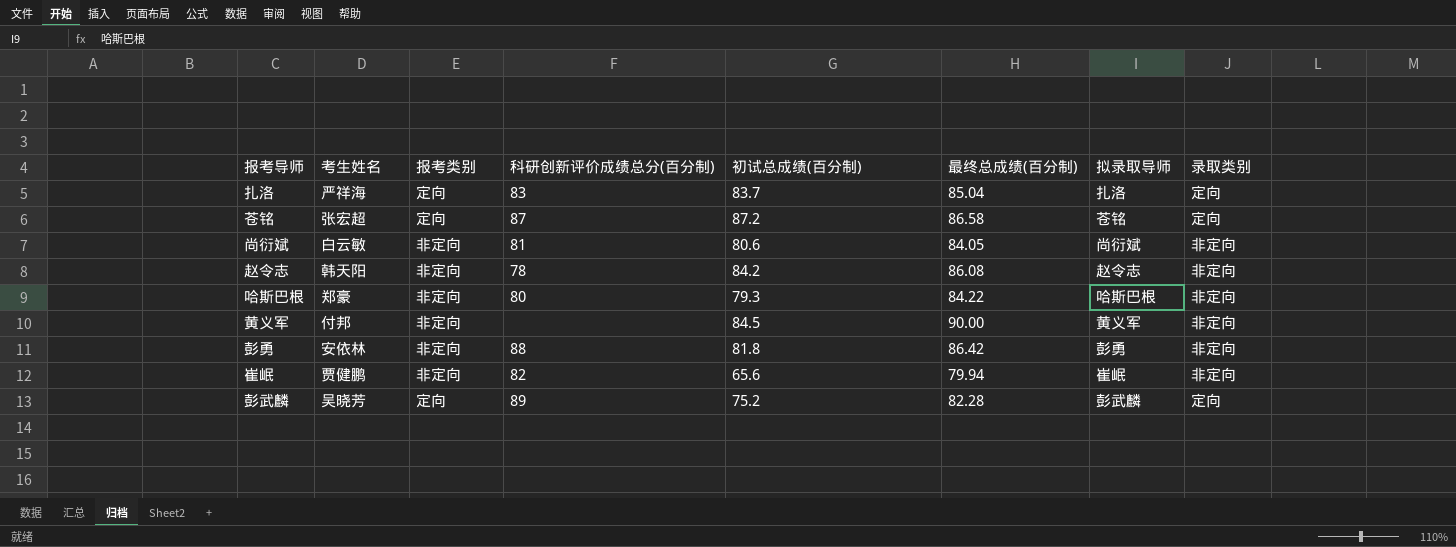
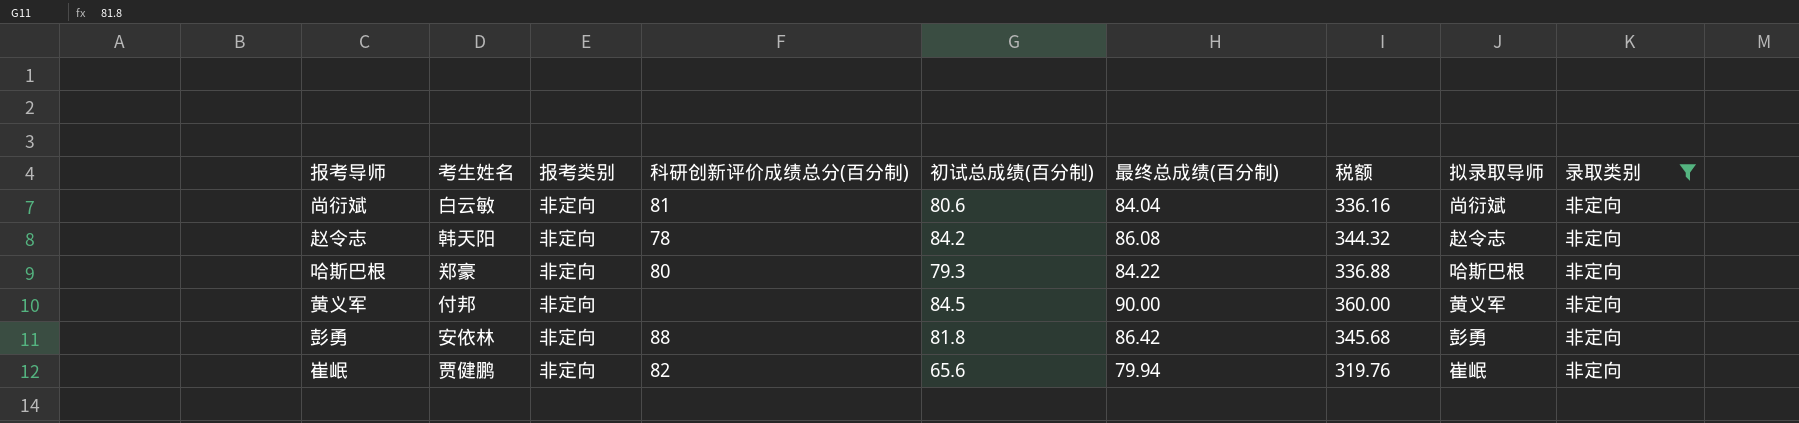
filter: none -> 录取类别 = 非定向
column 税额 | formula: none -> [最终总成绩(百分制)] * 4
尚衍斌 | 最终总成绩(百分制): 84.05 -> 84.04

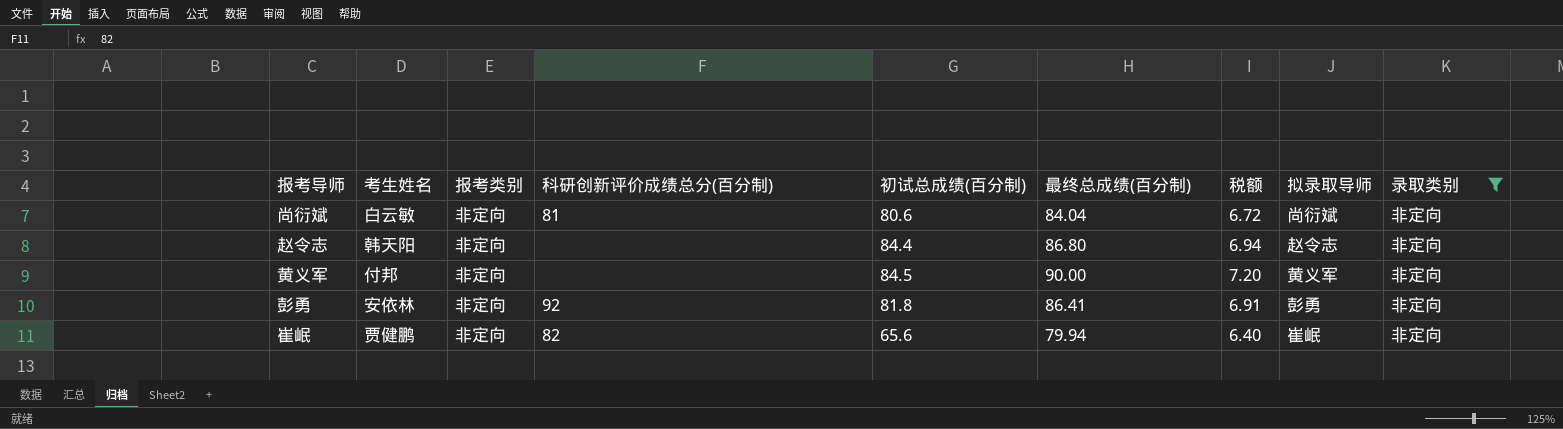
column 税额 | formula: [最终总成绩(百分制)] * 4 -> [最终总成绩(百分制)] * 0.08
row 哈斯巴根: 郑豪 | 非定向 | 80 | 79.3 | 84.22 | 336.88 | 哈斯巴根 | 非定向 -> none
赵令志 | 科研创新评价成绩总分(百分制): 78 -> none
赵令志 | 初试总成绩(百分制): 84.2 -> 84.4
赵令志 | 最终总成绩(百分制): 86.08 -> 86.80
彭勇 | 科研创新评价成绩总分(百分制): 88 -> 92
彭勇 | 最终总成绩(百分制): 86.42 -> 86.41

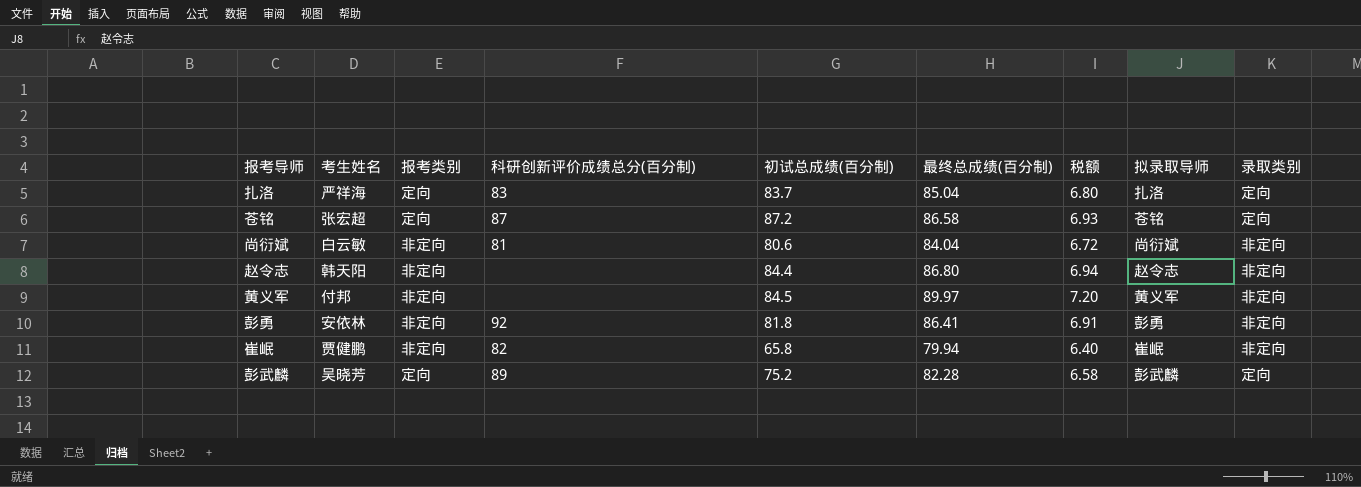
filter: 录取类别 = 非定向 -> none
黄义军 | 最终总成绩(百分制): 90.00 -> 89.97
崔岷 | 初试总成绩(百分制): 65.6 -> 65.8

